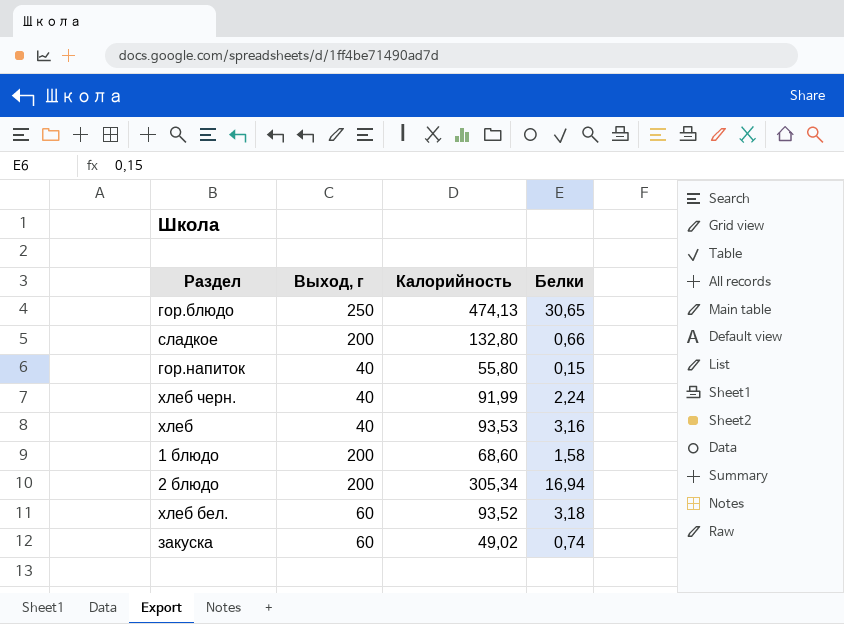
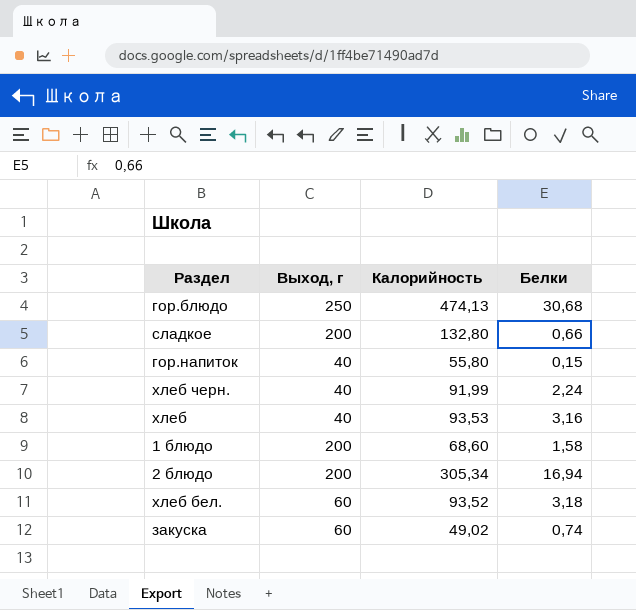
гор.блюдо | Белки: 30,65 -> 30,68

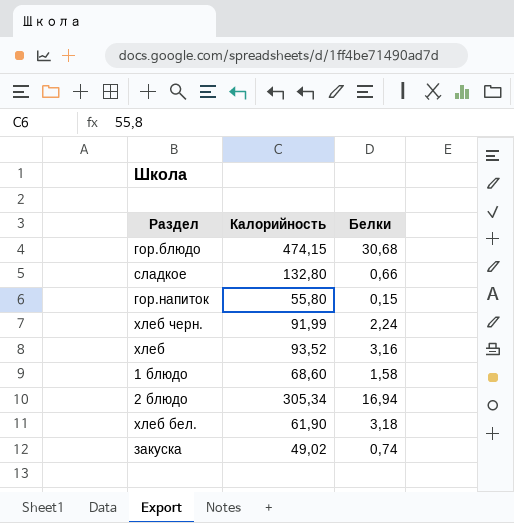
column Выход, г | position: 2 -> none
гор.блюдо | Калорийность: 474,13 -> 474,15
хлеб | Калорийность: 93,53 -> 93,52
хлеб бел. | Калорийность: 93,52 -> 61,90

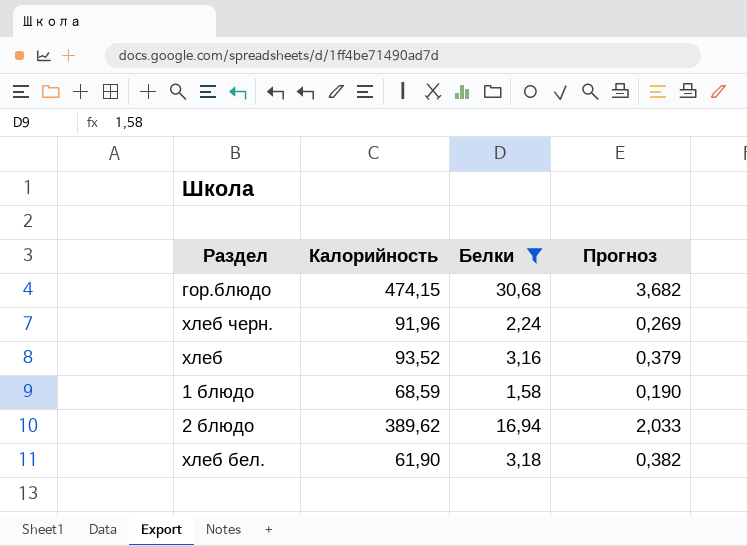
filter: none -> Белки >= 1,58
column Прогноз | formula: none -> [Белки] * 0,12
хлеб черн. | Калорийность: 91,99 -> 91,96
1 блюдо | Калорийность: 68,60 -> 68,59
2 блюдо | Калорийность: 305,34 -> 389,62

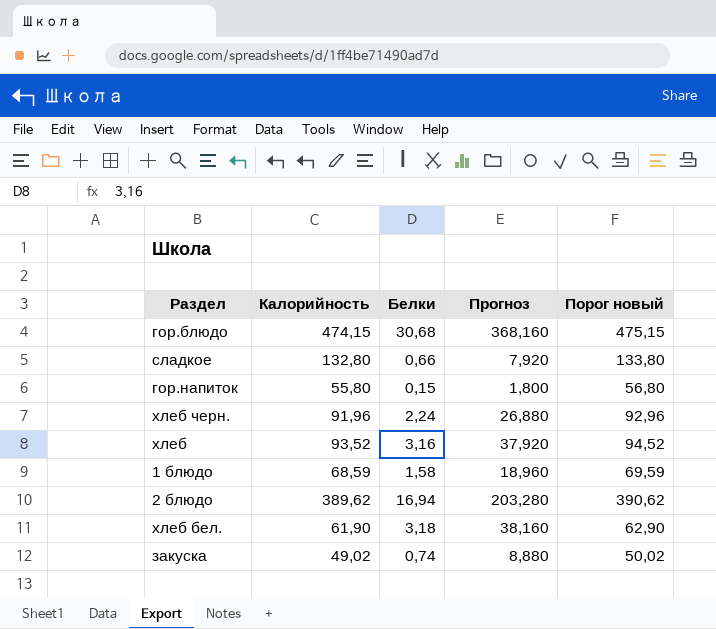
filter: Белки >= 1,58 -> none
column Прогноз | formula: [Белки] * 0,12 -> [Белки] * 12
column Порог новый | formula: none -> [Калорийность] + 1

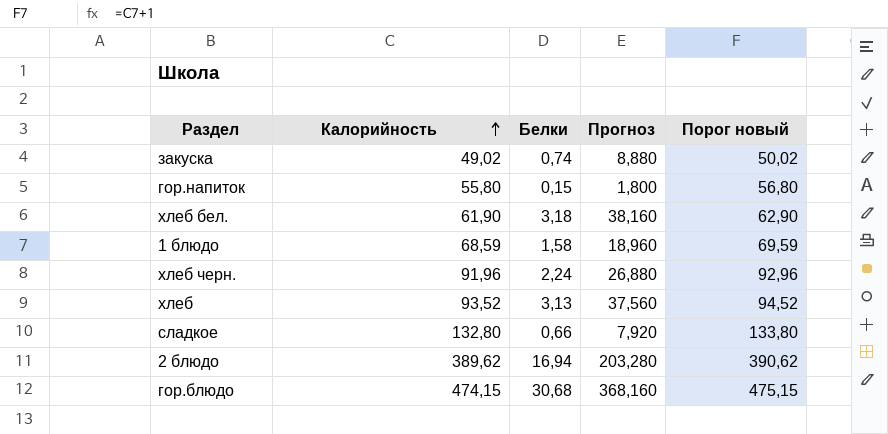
row order: none -> Калорийность ascending
хлеб | Белки: 3,16 -> 3,13
хлеб | Прогноз: 37,920 -> 37,560

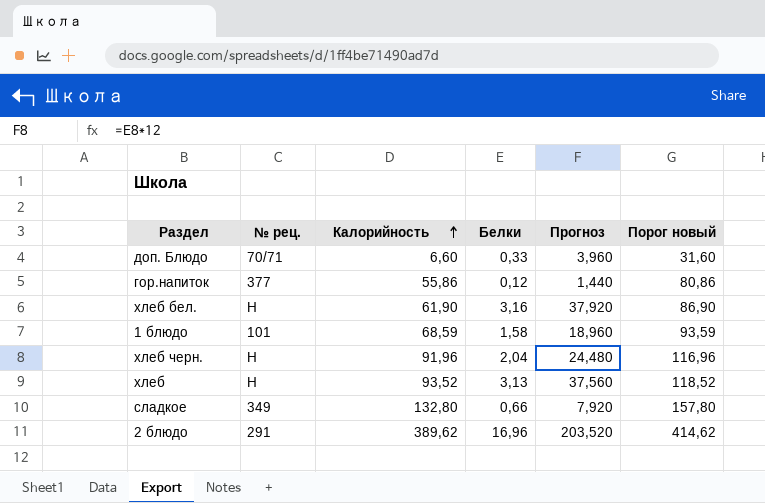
column № рец. | position: none -> 2
column Порог новый | formula: [Калорийность] + 1 -> [Калорийность] + 25
row закуска: 49,02 | 0,74 | 8,880 | 50,02 -> none
row гор.блюдо: 474,15 | 30,68 | 368,160 | 475,15 -> none
row доп. Блюдо: none -> 70/71 | 6,60 | 0,33 | 3,960 | 31,60
гор.напиток | Калорийность: 55,80 -> 55,86
гор.напиток | Белки: 0,15 -> 0,12
гор.напиток | Прогноз: 1,800 -> 1,440
хлеб бел. | Белки: 3,18 -> 3,16
хлеб бел. | Прогноз: 38,160 -> 37,920
хлеб черн. | Белки: 2,24 -> 2,04
хлеб черн. | Прогноз: 26,880 -> 24,480
2 блюдо | Белки: 16,94 -> 16,96
2 блюдо | Прогноз: 203,280 -> 203,520

